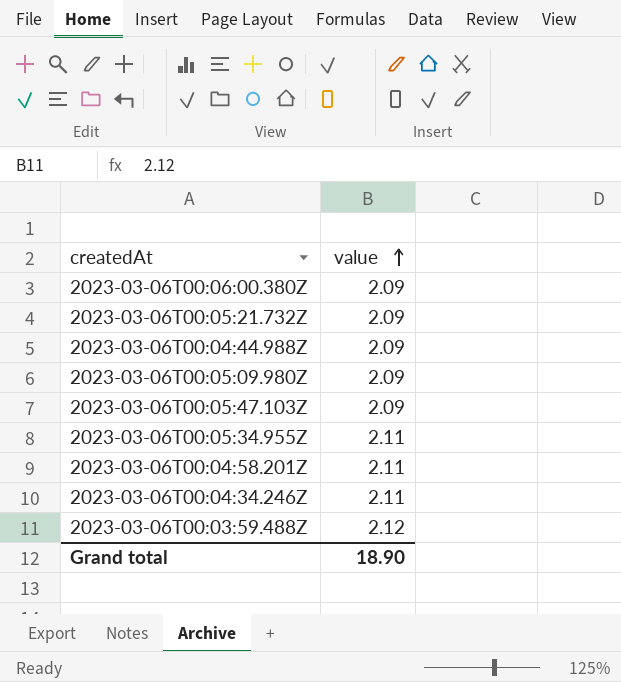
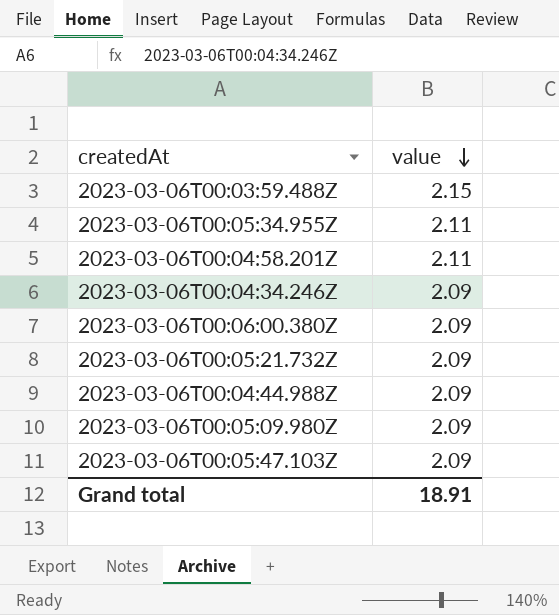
row order: value ascending -> value descending
2023-03-06T00:03:59.488Z | value: 2.12 -> 2.15
2023-03-06T00:04:34.246Z | value: 2.11 -> 2.09
Grand total | value: 18.90 -> 18.91

